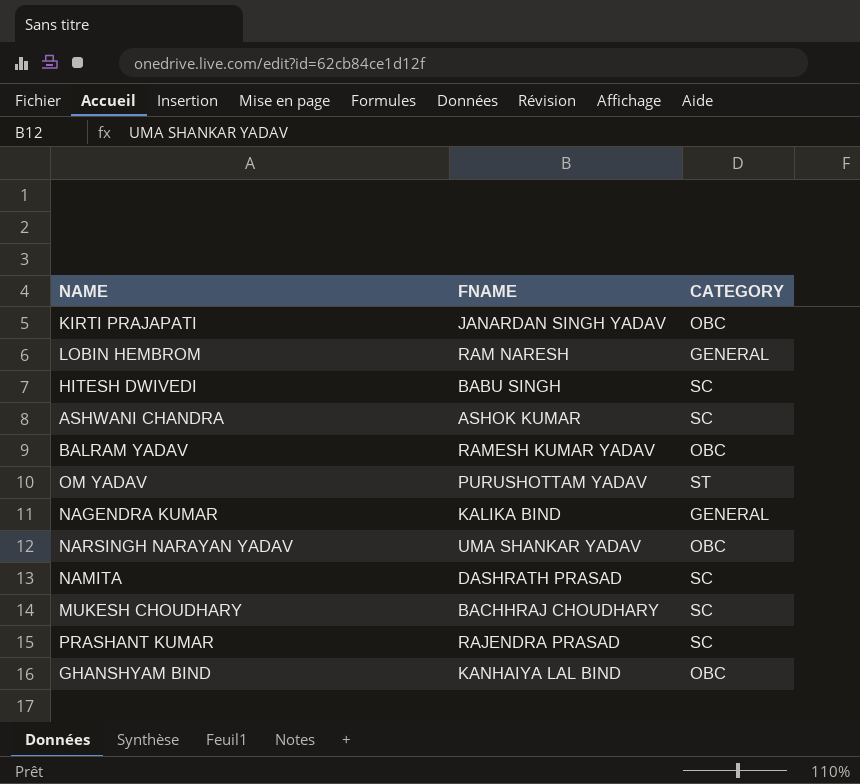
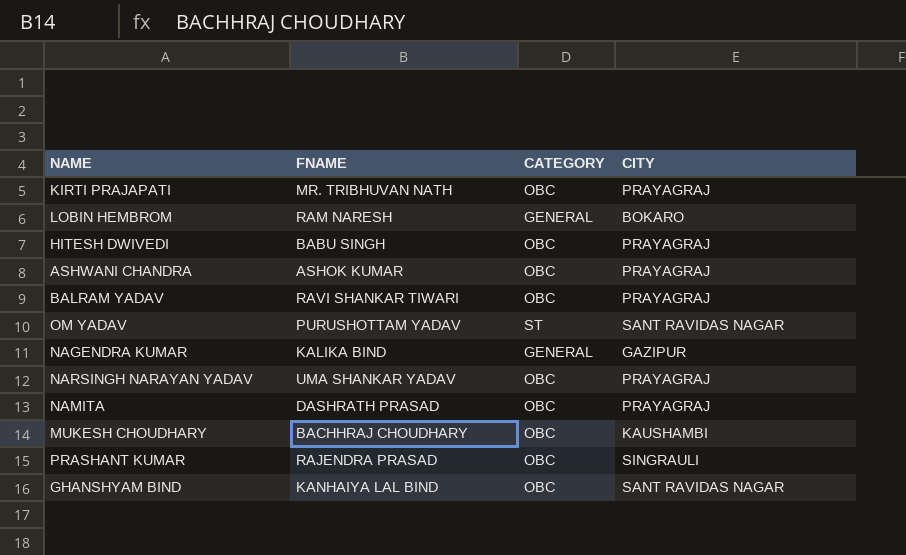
column CITY | position: none -> 4
KIRTI PRAJAPATI | FNAME: JANARDAN SINGH YADAV -> MR. TRIBHUVAN NATH
HITESH DWIVEDI | CATEGORY: SC -> OBC
ASHWANI CHANDRA | CATEGORY: SC -> OBC
BALRAM YADAV | FNAME: RAMESH KUMAR YADAV -> RAVI SHANKAR TIWARI
NAMITA | CATEGORY: SC -> OBC
MUKESH CHOUDHARY | CATEGORY: SC -> OBC
PRASHANT KUMAR | CATEGORY: SC -> OBC

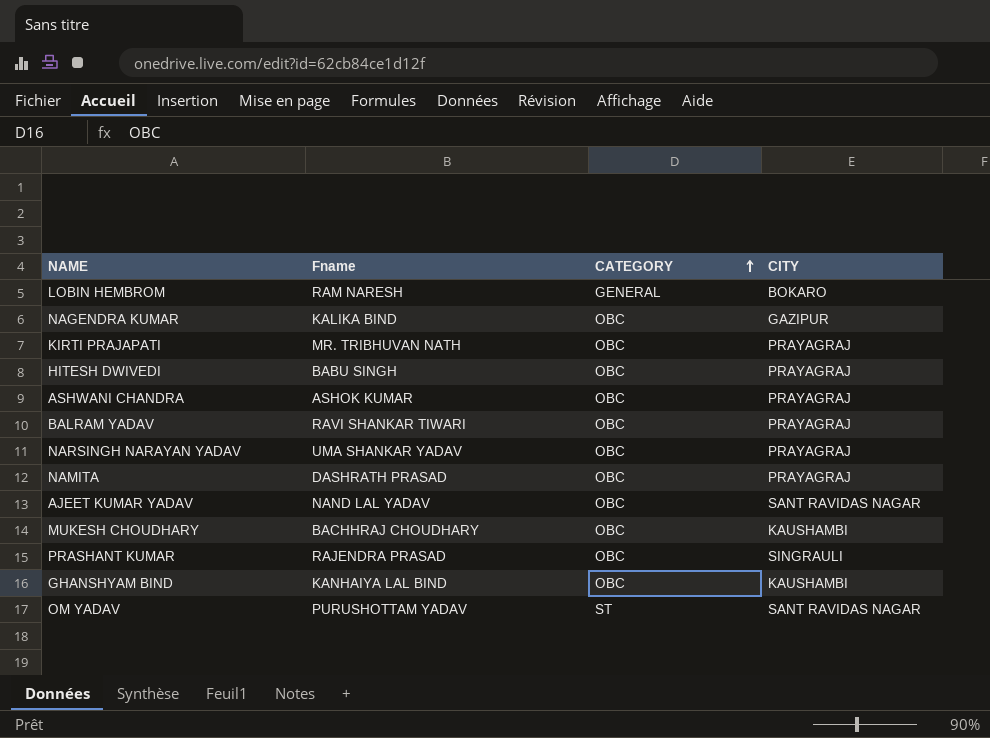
row order: none -> CATEGORY ascending
column name: FNAME -> Fname
NAGENDRA KUMAR | CATEGORY: GENERAL -> OBC
row AJEET KUMAR YADAV: none -> NAND LAL YADAV | OBC | SANT RAVIDAS NAGAR
GHANSHYAM BIND | CITY: SANT RAVIDAS NAGAR -> KAUSHAMBI

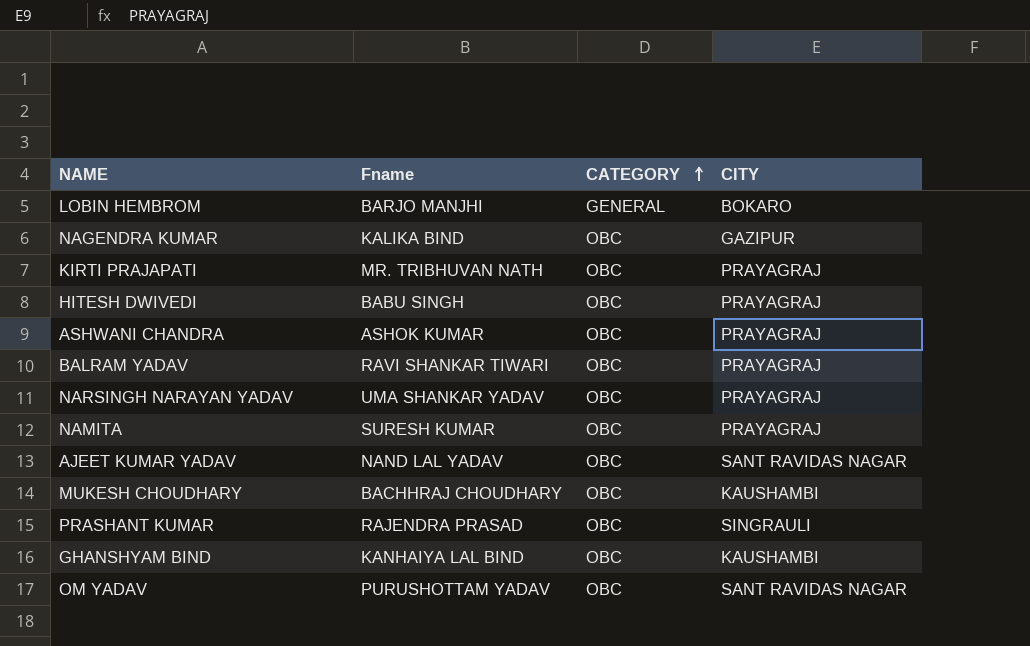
LOBIN HEMBROM | Fname: RAM NARESH -> BARJO MANJHI
NAMITA | Fname: DASHRATH PRASAD -> SURESH KUMAR
OM YADAV | CATEGORY: ST -> OBC

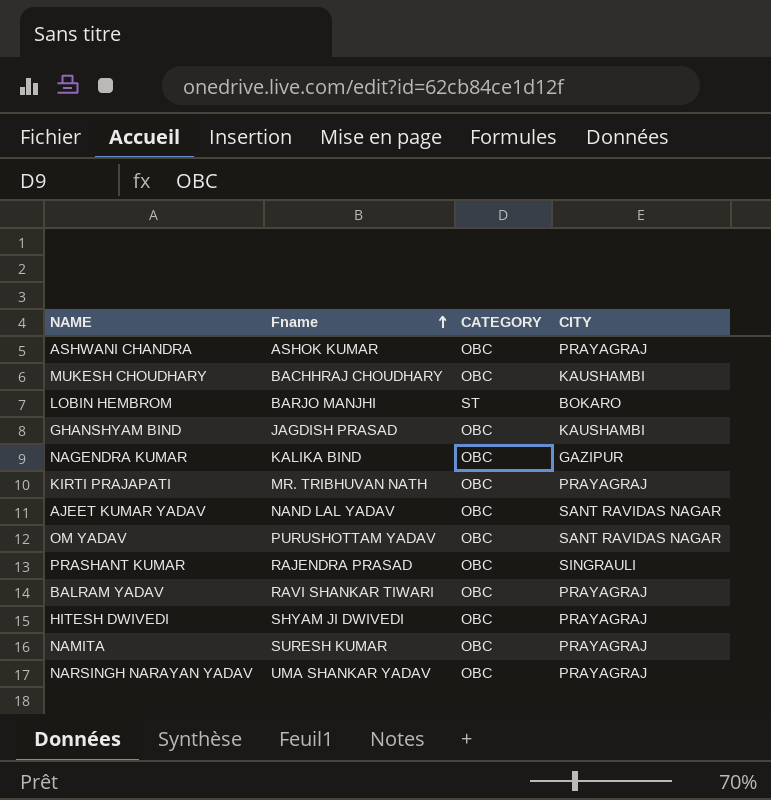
row order: CATEGORY ascending -> Fname ascending
LOBIN HEMBROM | CATEGORY: GENERAL -> ST
GHANSHYAM BIND | Fname: KANHAIYA LAL BIND -> JAGDISH PRASAD
HITESH DWIVEDI | Fname: BABU SINGH -> SHYAM JI DWIVEDI

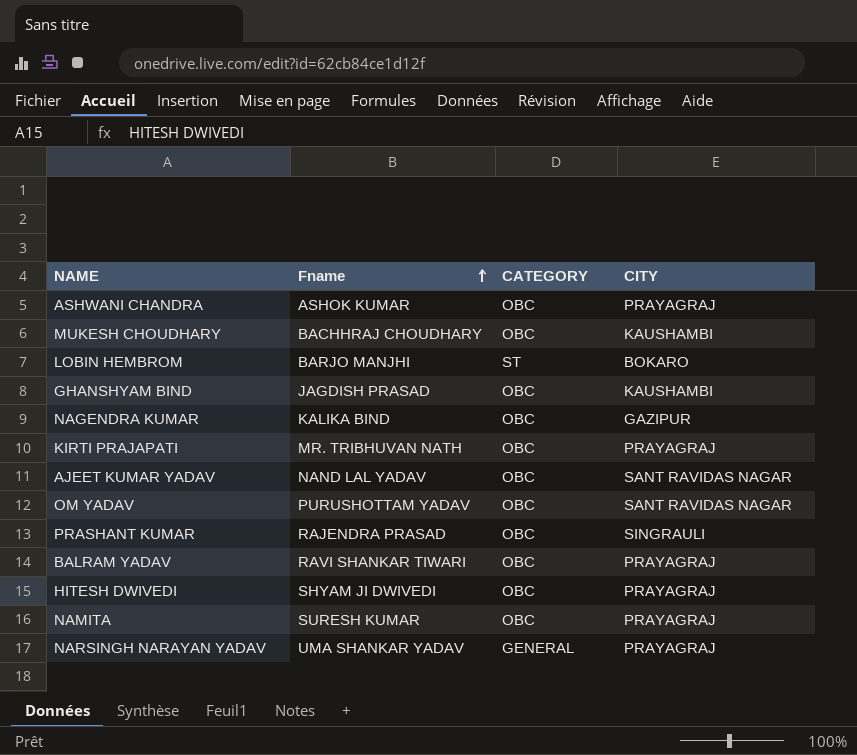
NARSINGH NARAYAN YADAV | CATEGORY: OBC -> GENERAL

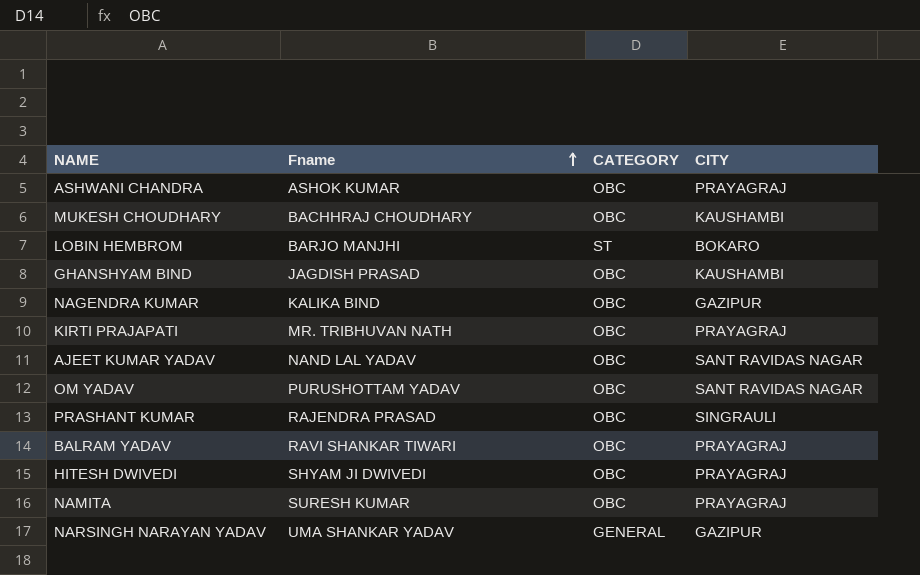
NARSINGH NARAYAN YADAV | CITY: PRAYAGRAJ -> GAZIPUR

